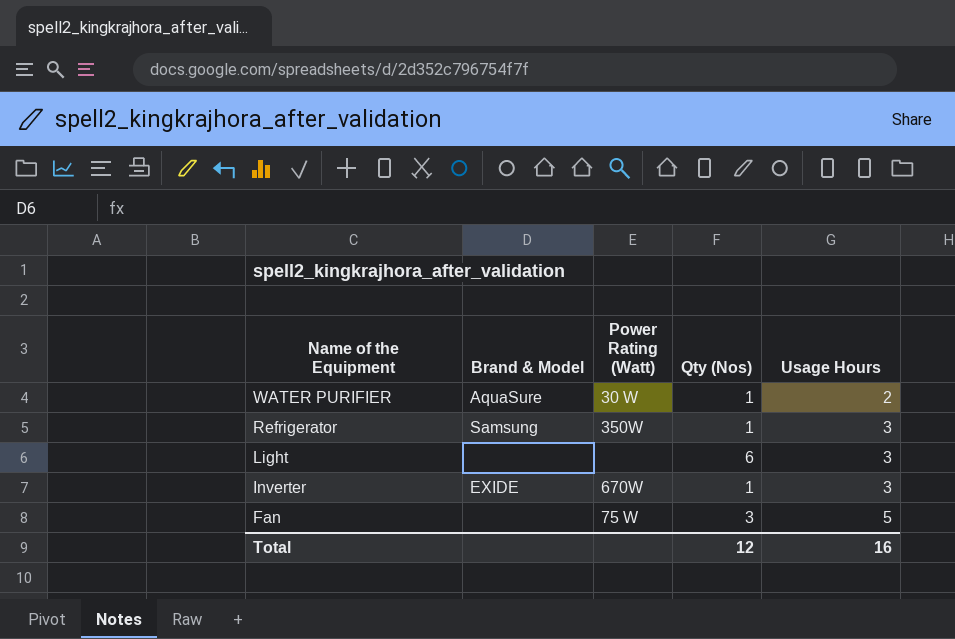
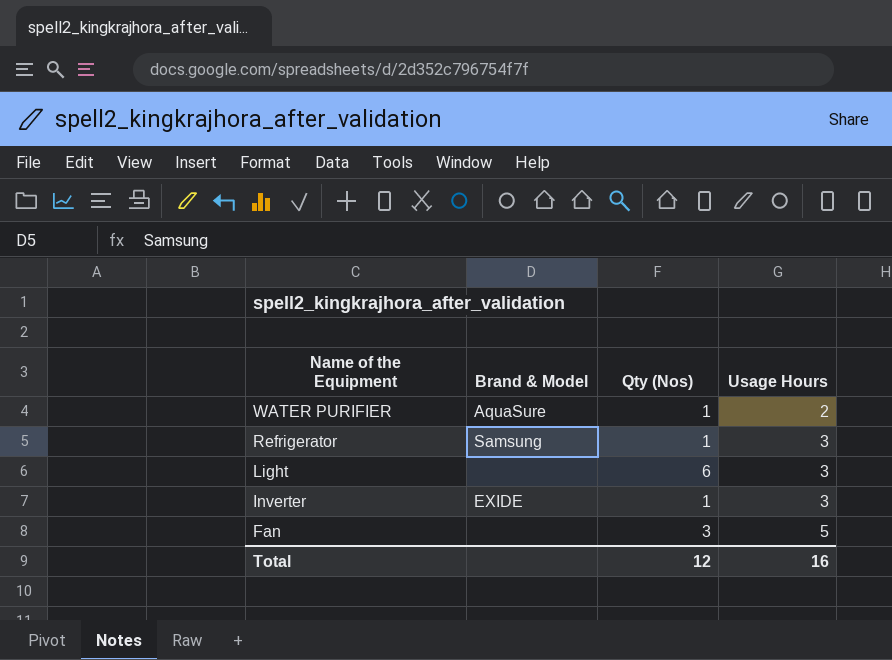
column Power Rating (Watt) | position: 3 -> none

